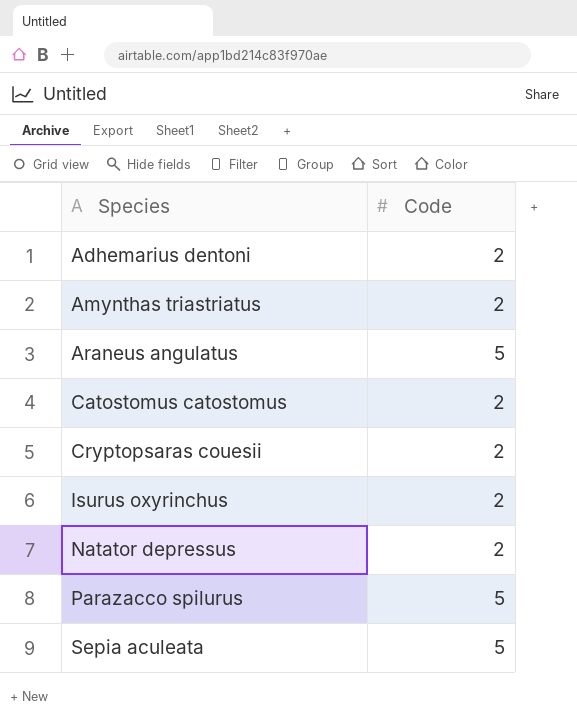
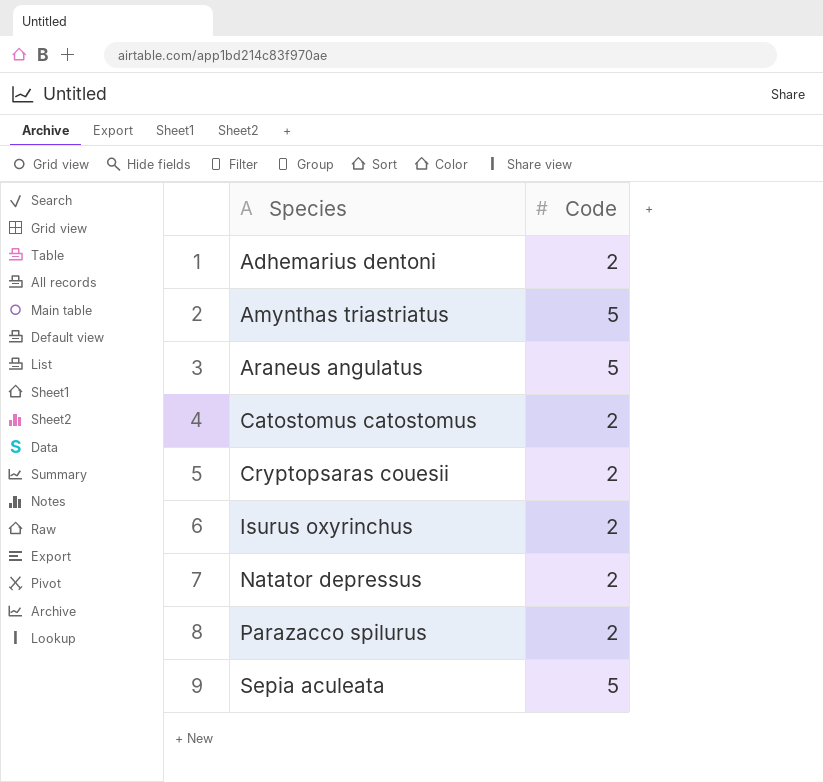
Amynthas triastriatus | Code: 2 -> 5
Parazacco spilurus | Code: 5 -> 2

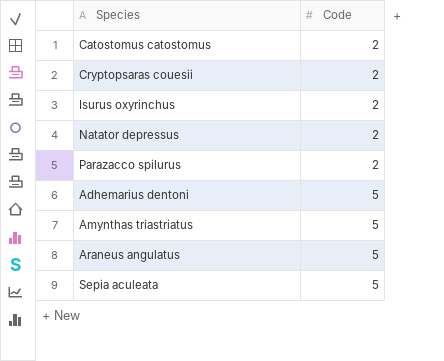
row order: Species ascending -> Code ascending
Adhemarius dentoni | Code: 2 -> 5

